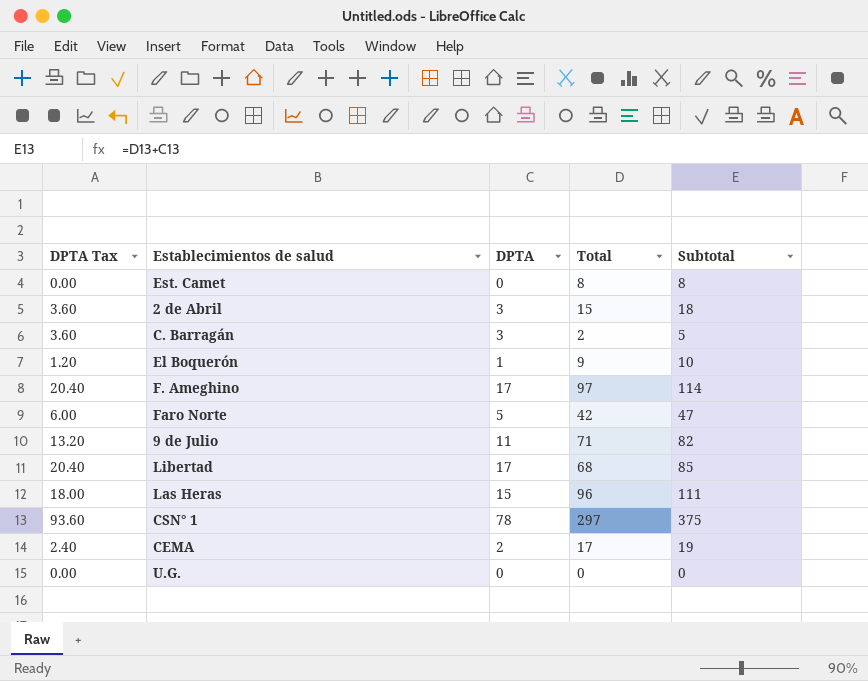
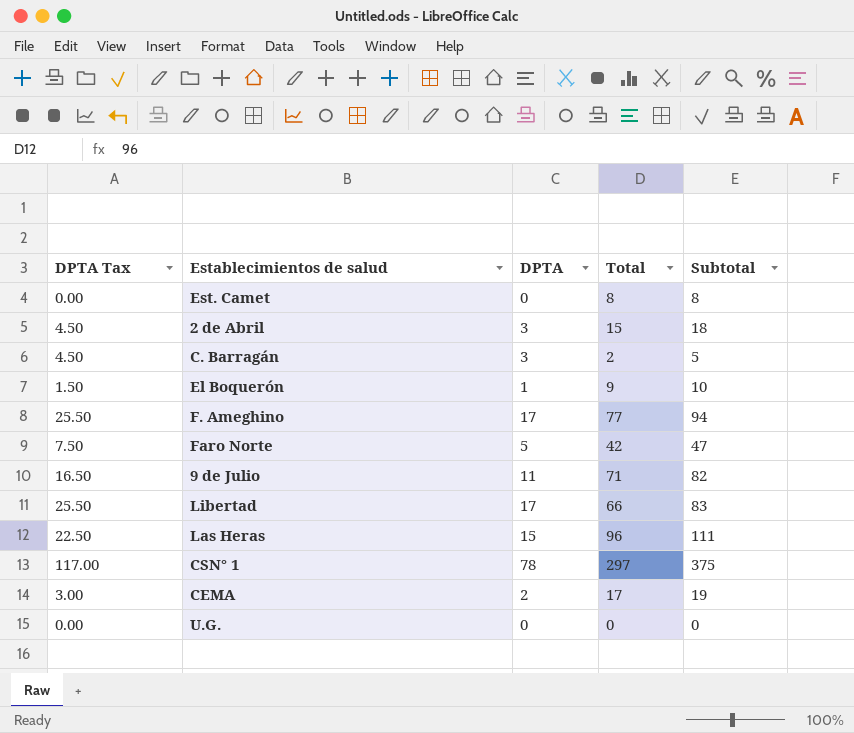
column DPTA Tax | formula: [DPTA] * 1.2 -> [DPTA] * 1.5
F. Ameghino | Total: 97 -> 77
F. Ameghino | Subtotal: 114 -> 94
Libertad | Total: 68 -> 66
Libertad | Subtotal: 85 -> 83

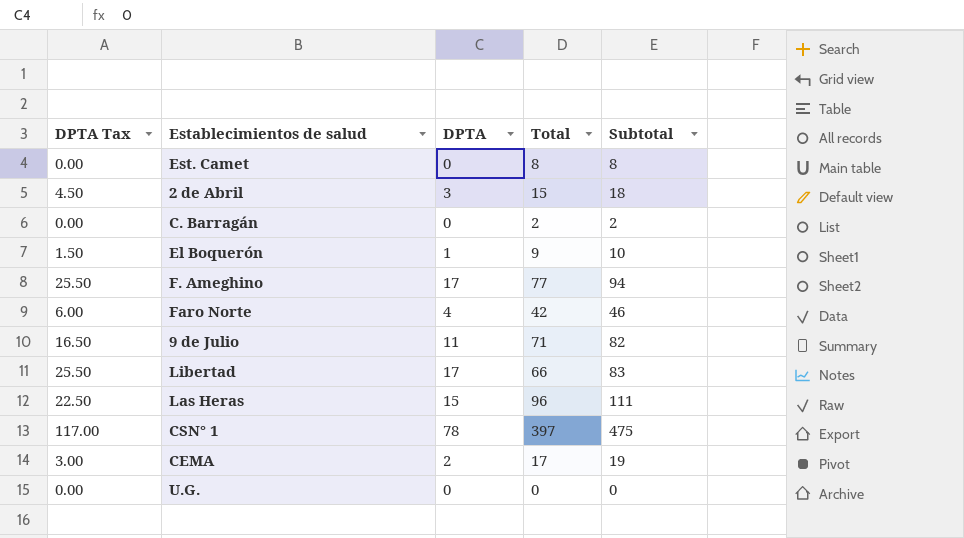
C. Barragán | DPTA Tax: 4.50 -> 0.00
C. Barragán | DPTA: 3 -> 0
C. Barragán | Subtotal: 5 -> 2
Faro Norte | DPTA Tax: 7.50 -> 6.00
Faro Norte | DPTA: 5 -> 4
Faro Norte | Subtotal: 47 -> 46
CSN° 1 | Total: 297 -> 397
CSN° 1 | Subtotal: 375 -> 475

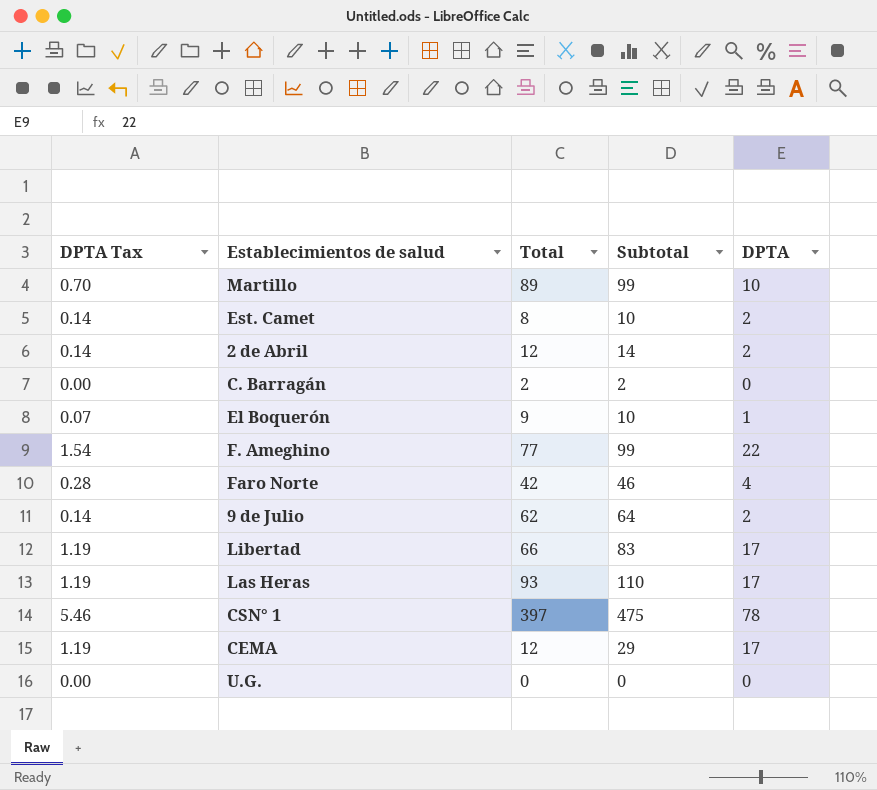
column DPTA Tax | formula: [DPTA] * 1.5 -> [DPTA] * 0.07
column DPTA | position: 3 -> 5
row Martillo: none -> 0.70 | 89 | 99 | 10
Est. Camet | Subtotal: 8 -> 10
Est. Camet | DPTA: 0 -> 2
2 de Abril | Total: 15 -> 12
2 de Abril | Subtotal: 18 -> 14
2 de Abril | DPTA: 3 -> 2
F. Ameghino | Subtotal: 94 -> 99
F. Ameghino | DPTA: 17 -> 22
9 de Julio | Total: 71 -> 62
9 de Julio | Subtotal: 82 -> 64
9 de Julio | DPTA: 11 -> 2
Las Heras | Total: 96 -> 93
Las Heras | Subtotal: 111 -> 110
Las Heras | DPTA: 15 -> 17
CEMA | Total: 17 -> 12
CEMA | Subtotal: 19 -> 29
CEMA | DPTA: 2 -> 17

